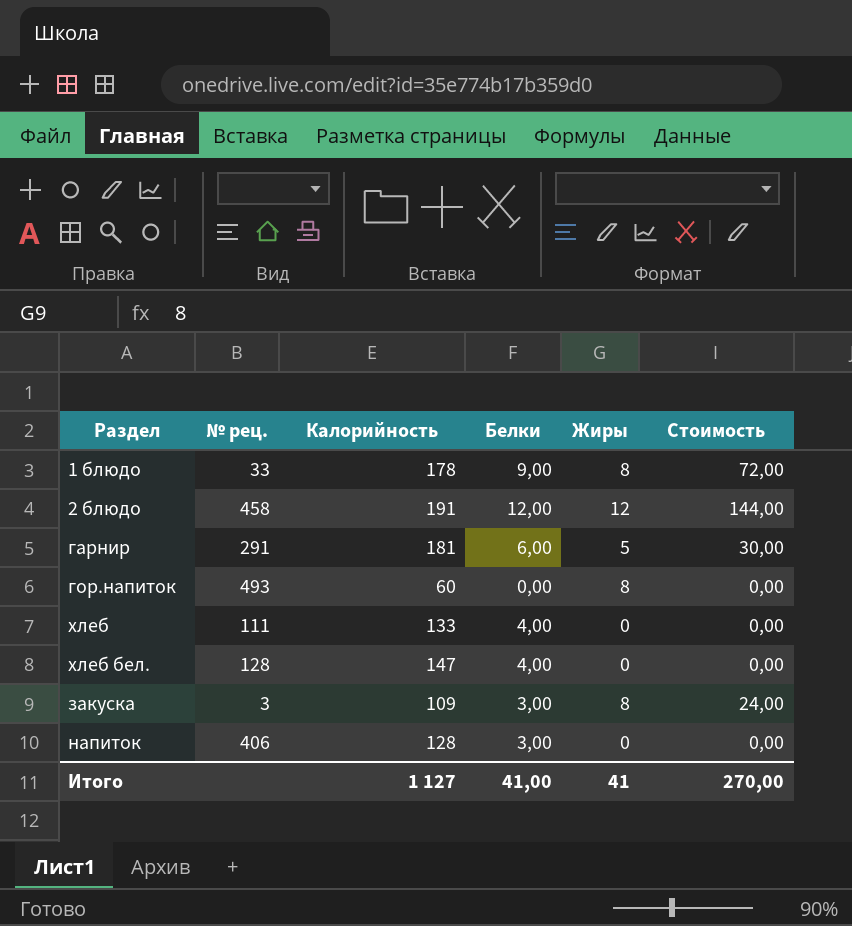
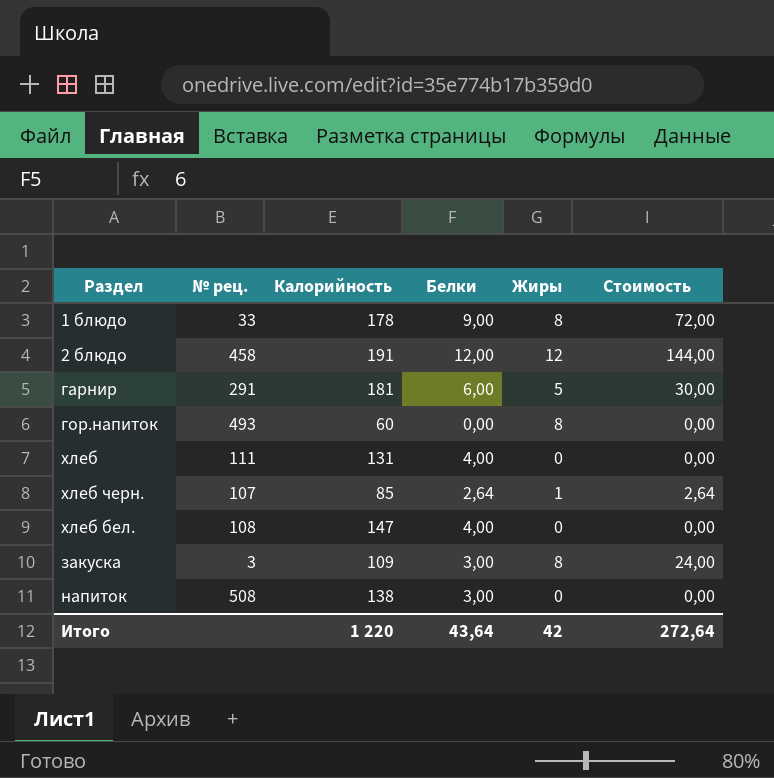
хлеб | Калорийность: 133 -> 131
row хлеб черн.: none -> 107 | 85 | 2,64 | 1 | 2,64
хлеб бел. | № рец.: 128 -> 108
напиток | № рец.: 406 -> 508
напиток | Калорийность: 128 -> 138
Итого | Калорийность: 1 127 -> 1 220
Итого | Белки: 41,00 -> 43,64
Итого | Жиры: 41 -> 42
Итого | Стоимость: 270,00 -> 272,64

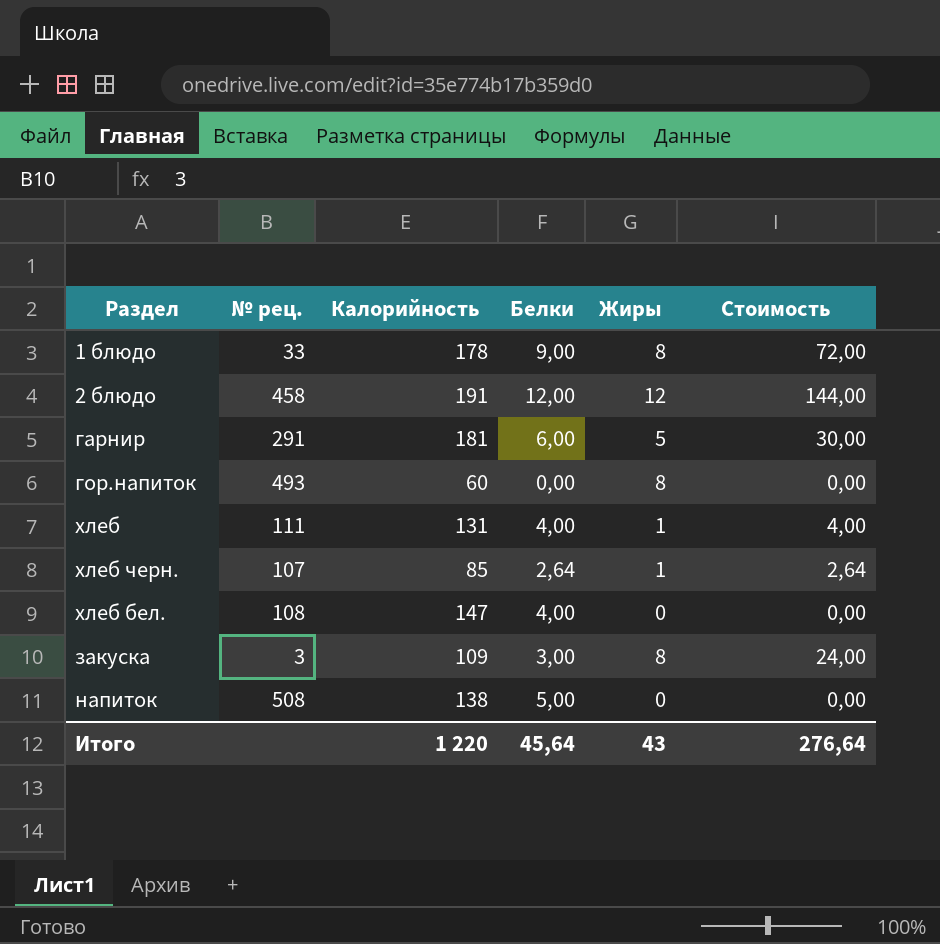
хлеб | Жиры: 0 -> 1
хлеб | Стоимость: 0,00 -> 4,00
напиток | Белки: 3,00 -> 5,00
Итого | Белки: 43,64 -> 45,64
Итого | Жиры: 42 -> 43
Итого | Стоимость: 272,64 -> 276,64

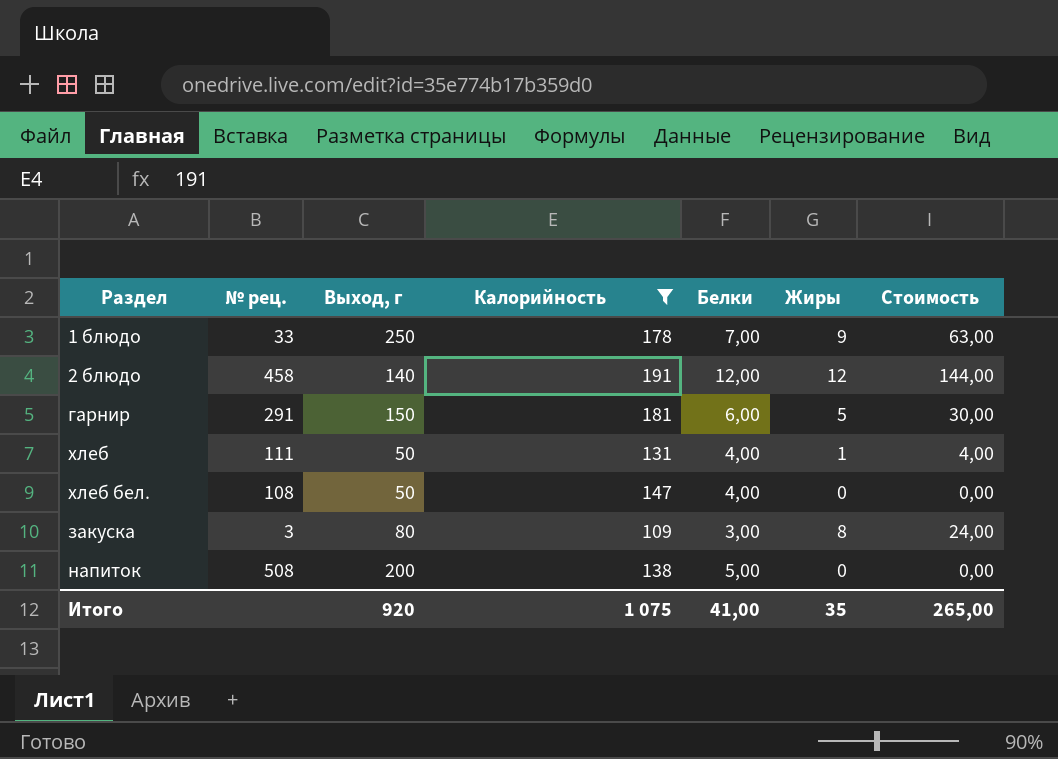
filter: none -> Калорийность >= 109
column Выход, г | position: none -> 3
1 блюдо | Белки: 9,00 -> 7,00
1 блюдо | Жиры: 8 -> 9
1 блюдо | Стоимость: 72,00 -> 63,00
Итого | Калорийность: 1 220 -> 1 075
Итого | Белки: 45,64 -> 41,00
Итого | Жиры: 43 -> 35
Итого | Стоимость: 276,64 -> 265,00

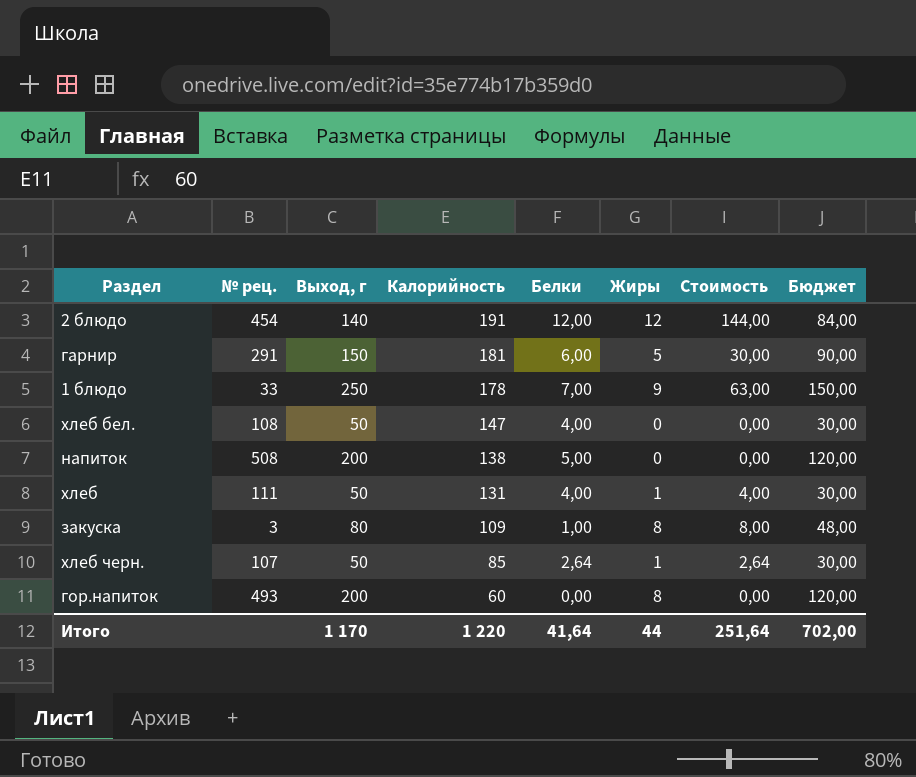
filter: Калорийность >= 109 -> none
row order: none -> Калорийность descending
column Бюджет | formula: none -> [Выход, г] * 0,6
2 блюдо | № рец.: 458 -> 454
закуска | Белки: 3,00 -> 1,00
закуска | Стоимость: 24,00 -> 8,00
Итого | Выход, г: 920 -> 1 170
Итого | Калорийность: 1 075 -> 1 220
Итого | Белки: 41,00 -> 41,64
Итого | Жиры: 35 -> 44
Итого | Стоимость: 265,00 -> 251,64

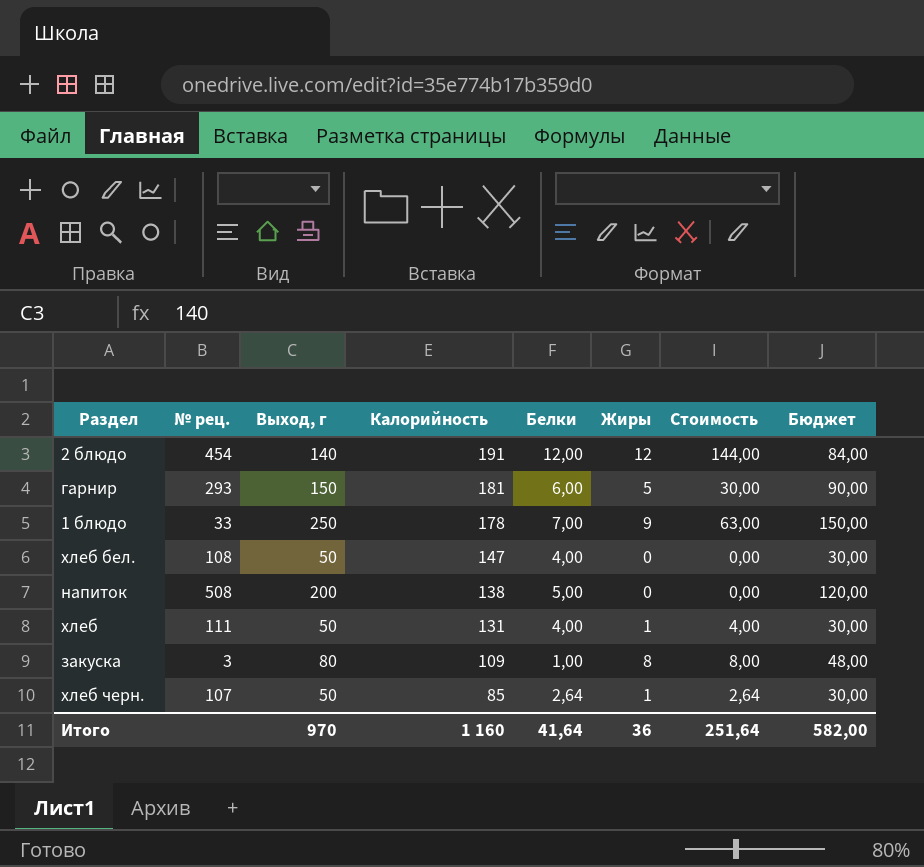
row гор.напиток: 493 | 200 | 60 | 0,00 | 8 | 0,00 | 120,00 -> none
гарнир | № рец.: 291 -> 293
Итого | Выход, г: 1 170 -> 970
Итого | Калорийность: 1 220 -> 1 160
Итого | Жиры: 44 -> 36
Итого | Бюджет: 702,00 -> 582,00

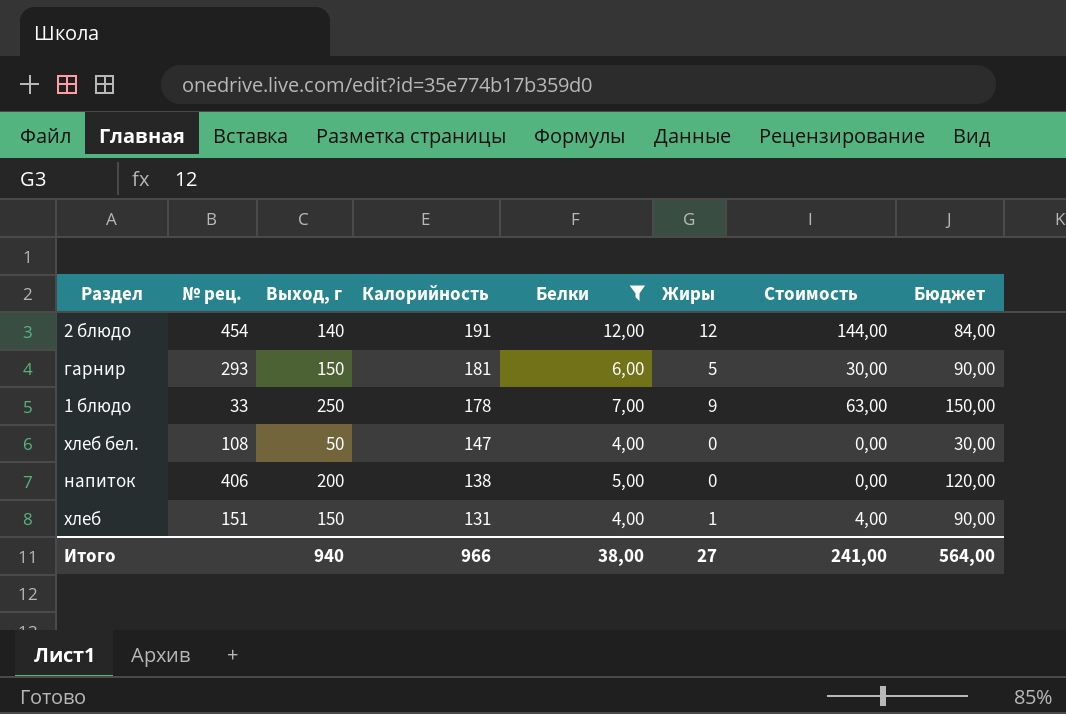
filter: none -> Белки >= 4,00
напиток | № рец.: 508 -> 406
хлеб | № рец.: 111 -> 151
хлеб | Выход, г: 50 -> 150
хлеб | Бюджет: 30,00 -> 90,00
Итого | Выход, г: 970 -> 940
Итого | Калорийность: 1 160 -> 966
Итого | Белки: 41,64 -> 38,00
Итого | Жиры: 36 -> 27
Итого | Стоимость: 251,64 -> 241,00
Итого | Бюджет: 582,00 -> 564,00

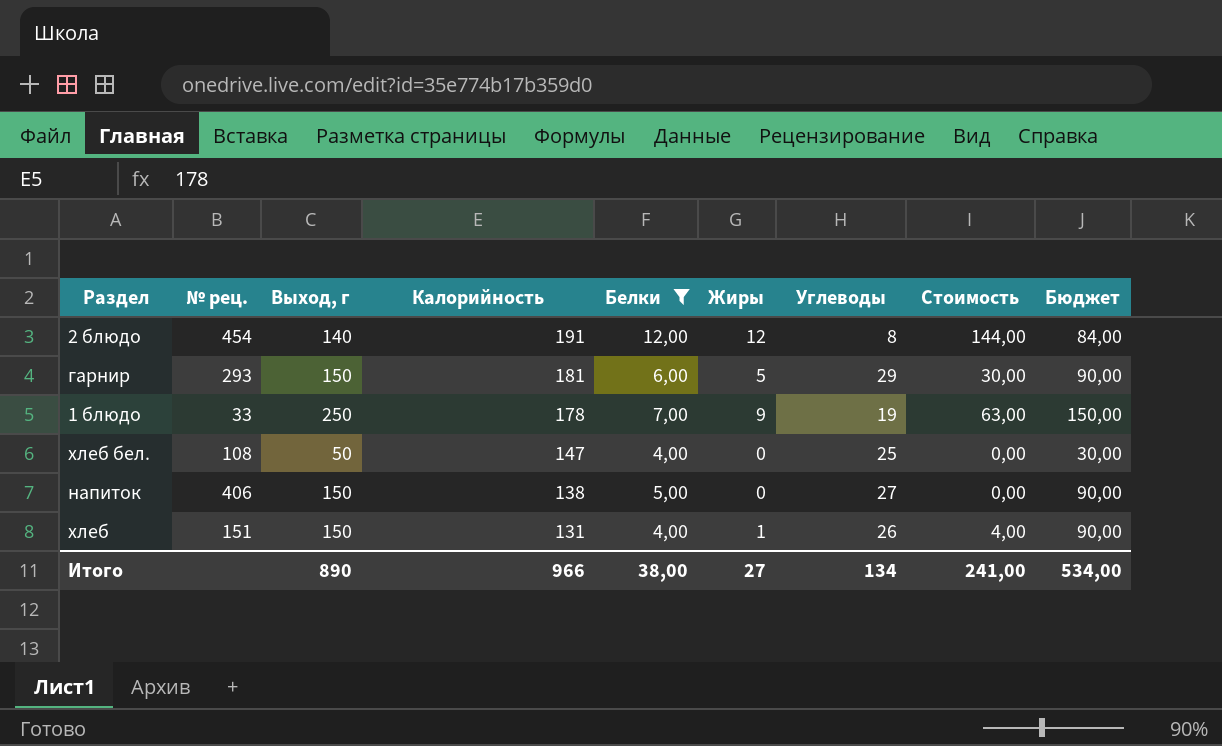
column Углеводы | position: none -> 7
напиток | Выход, г: 200 -> 150
напиток | Бюджет: 120,00 -> 90,00
Итого | Выход, г: 940 -> 890
Итого | Бюджет: 564,00 -> 534,00

